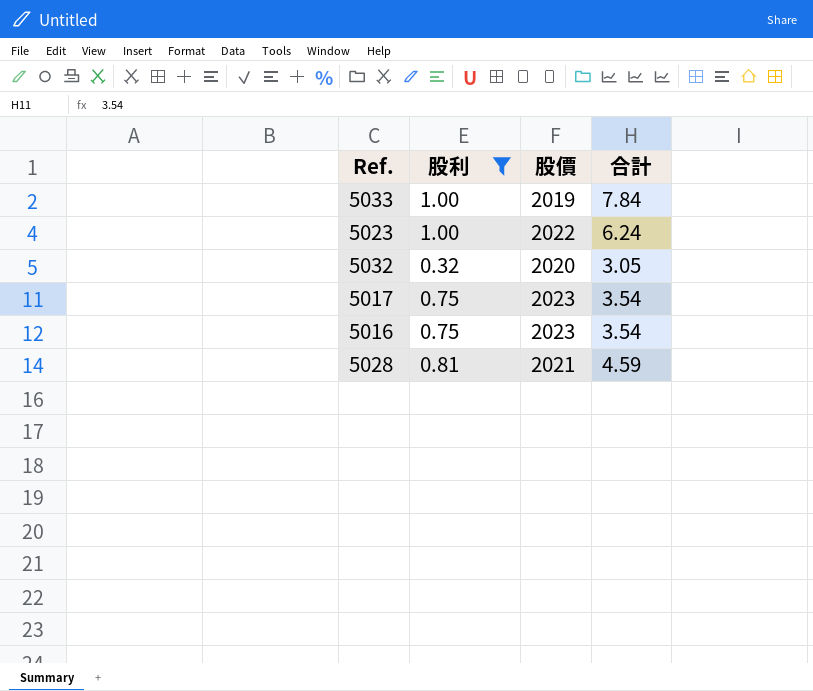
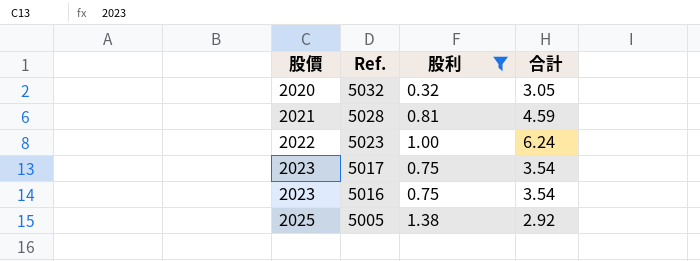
row order: none -> 股價 ascending
column 股價 | position: 3 -> 1
row 5033: 1.00 | 2019 | 7.84 -> none
row 5005: none -> 2025 | 1.38 | 2.92

